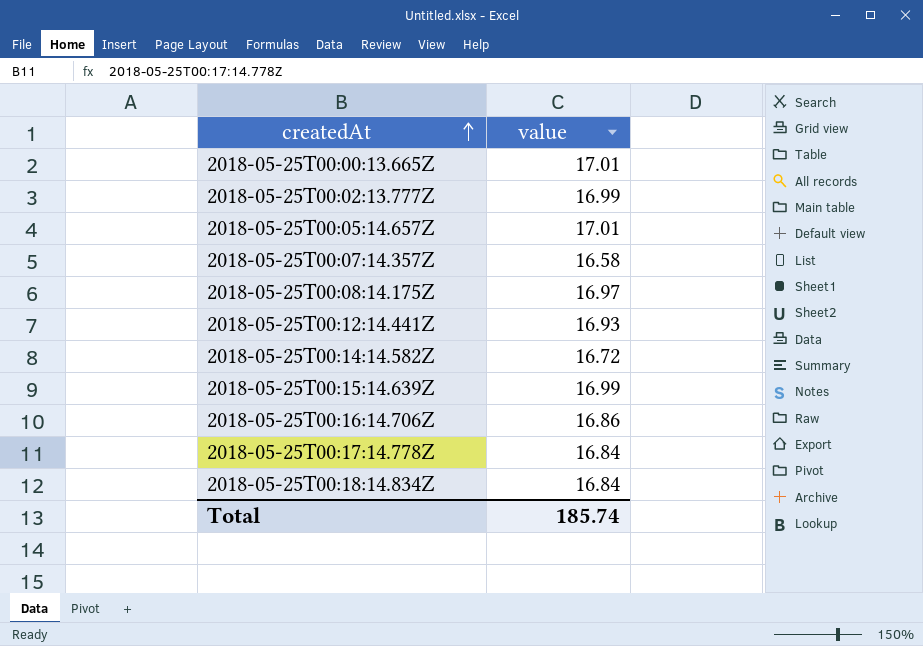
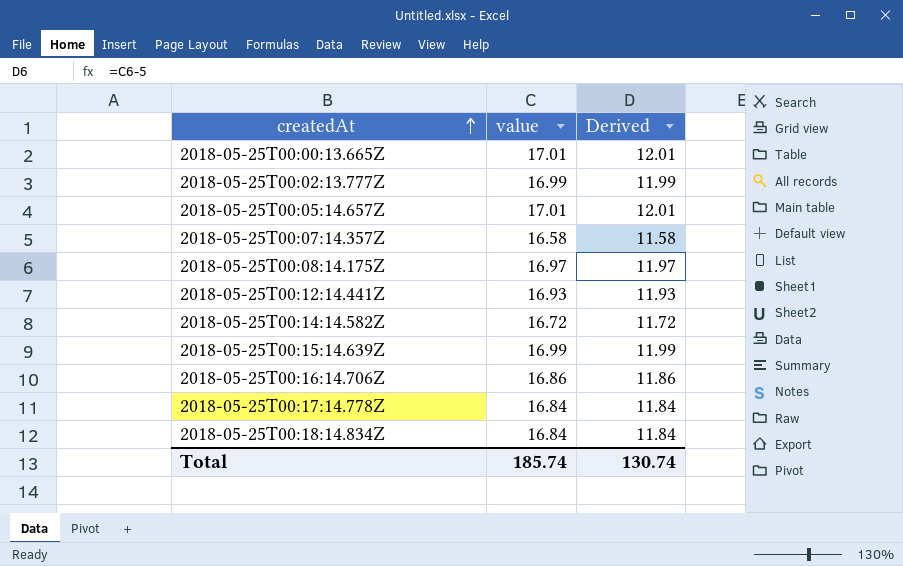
column Derived | formula: none -> [value] - 5

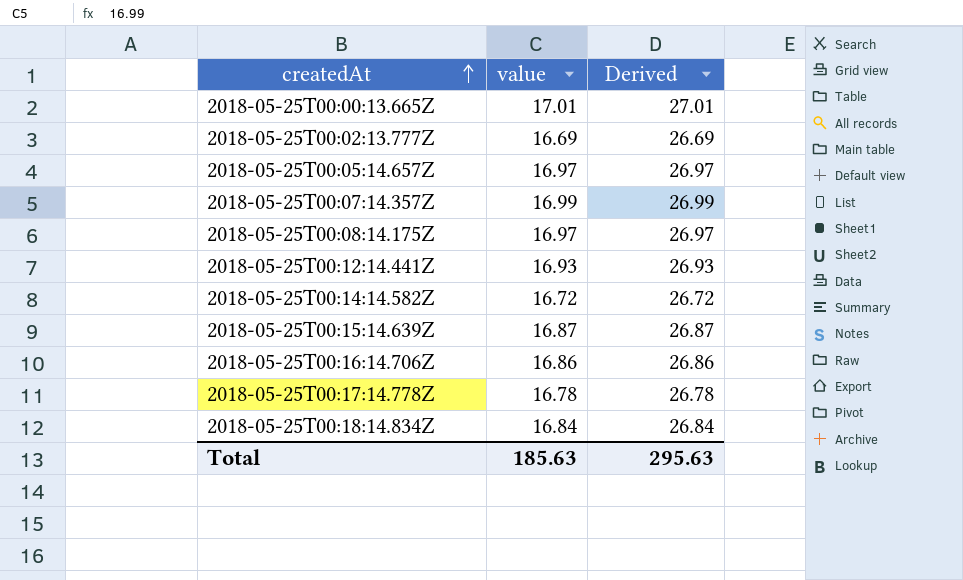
column Derived | formula: [value] - 5 -> [value] + 10
2018-05-25T00:02:13.777Z | value: 16.99 -> 16.69
2018-05-25T00:05:14.657Z | value: 17.01 -> 16.97
2018-05-25T00:07:14.357Z | value: 16.58 -> 16.99
2018-05-25T00:15:14.639Z | value: 16.99 -> 16.87
2018-05-25T00:17:14.778Z | value: 16.84 -> 16.78
Total | value: 185.74 -> 185.63
Total | Derived: 130.74 -> 295.63

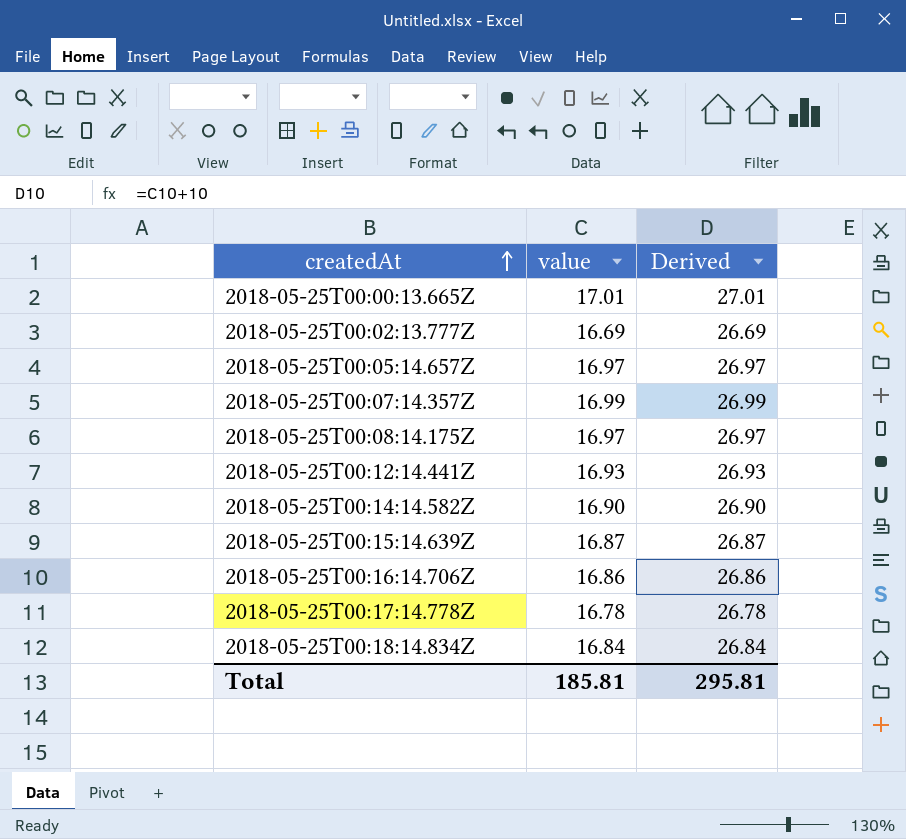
2018-05-25T00:14:14.582Z | value: 16.72 -> 16.90
2018-05-25T00:14:14.582Z | Derived: 26.72 -> 26.90
Total | value: 185.63 -> 185.81
Total | Derived: 295.63 -> 295.81

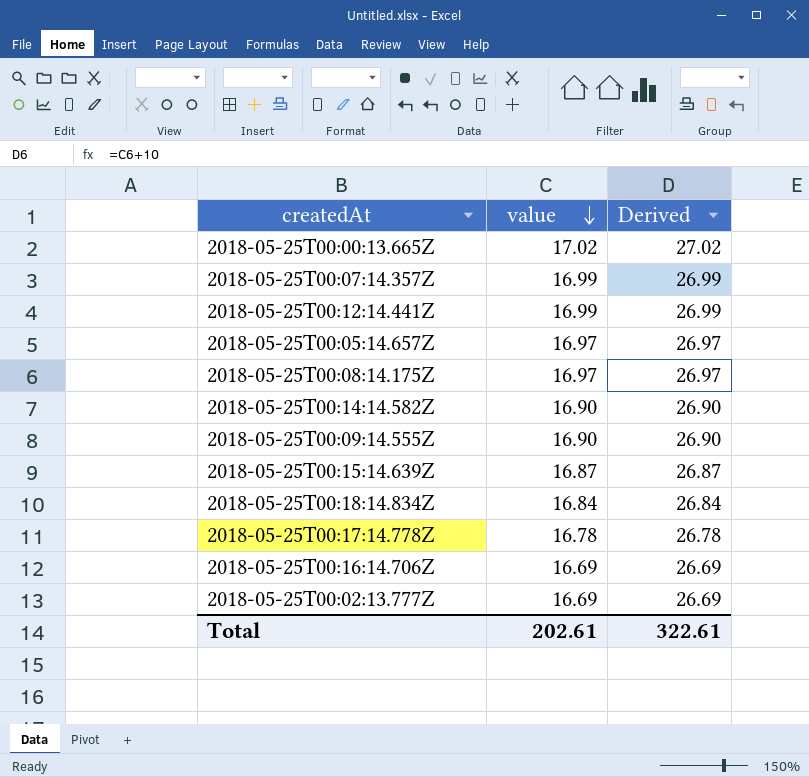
row order: createdAt ascending -> value descending
2018-05-25T00:00:13.665Z | value: 17.01 -> 17.02
2018-05-25T00:00:13.665Z | Derived: 27.01 -> 27.02
2018-05-25T00:12:14.441Z | value: 16.93 -> 16.99
2018-05-25T00:12:14.441Z | Derived: 26.93 -> 26.99
row 2018-05-25T00:09:14.555Z: none -> 16.90 | 26.90
2018-05-25T00:16:14.706Z | value: 16.86 -> 16.69
2018-05-25T00:16:14.706Z | Derived: 26.86 -> 26.69
Total | value: 185.81 -> 202.61
Total | Derived: 295.81 -> 322.61

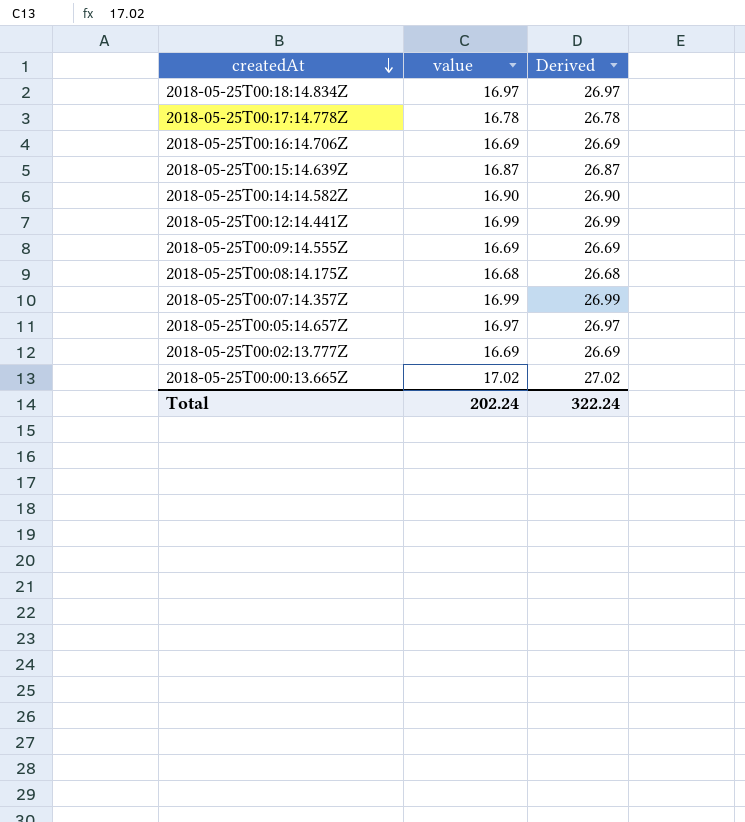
row order: value descending -> createdAt descending
2018-05-25T00:18:14.834Z | value: 16.84 -> 16.97
2018-05-25T00:18:14.834Z | Derived: 26.84 -> 26.97
2018-05-25T00:09:14.555Z | value: 16.90 -> 16.69
2018-05-25T00:09:14.555Z | Derived: 26.90 -> 26.69
2018-05-25T00:08:14.175Z | value: 16.97 -> 16.68
2018-05-25T00:08:14.175Z | Derived: 26.97 -> 26.68
Total | value: 202.61 -> 202.24
Total | Derived: 322.61 -> 322.24

